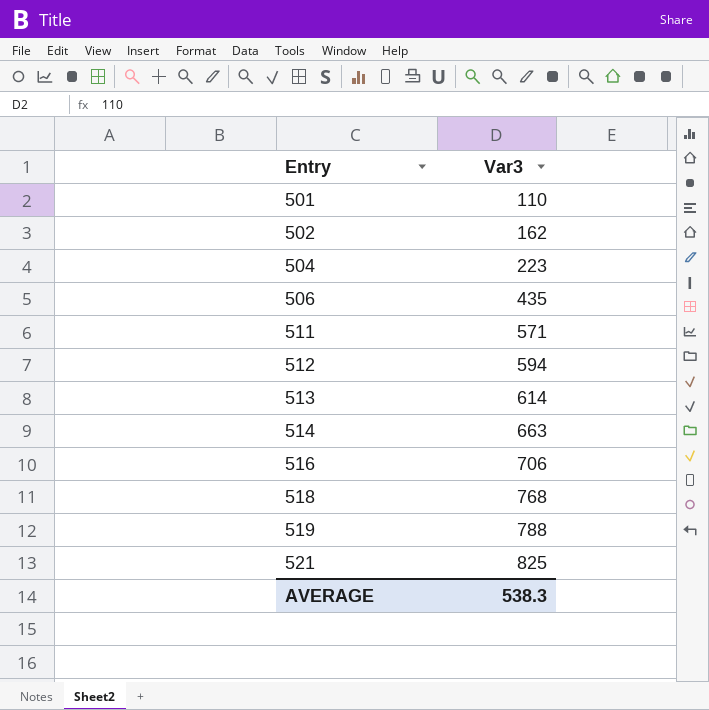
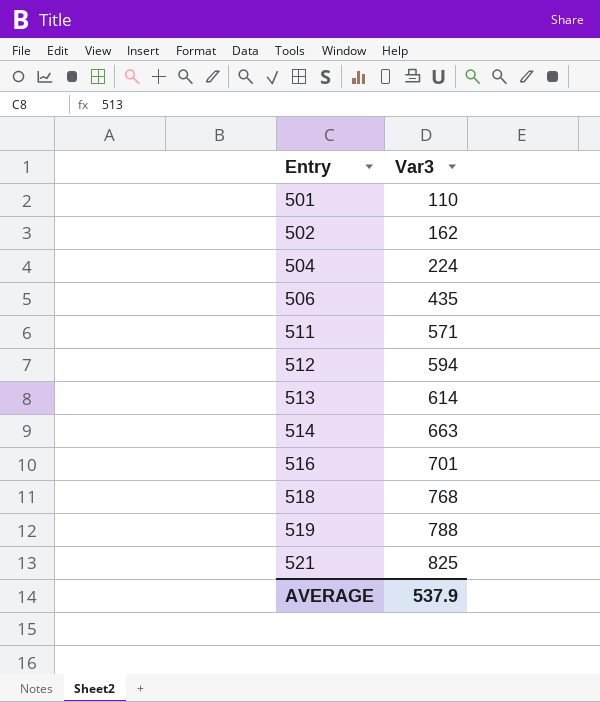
504 | Var3: 223 -> 224
516 | Var3: 706 -> 701
AVERAGE | Var3: 538.3 -> 537.9

